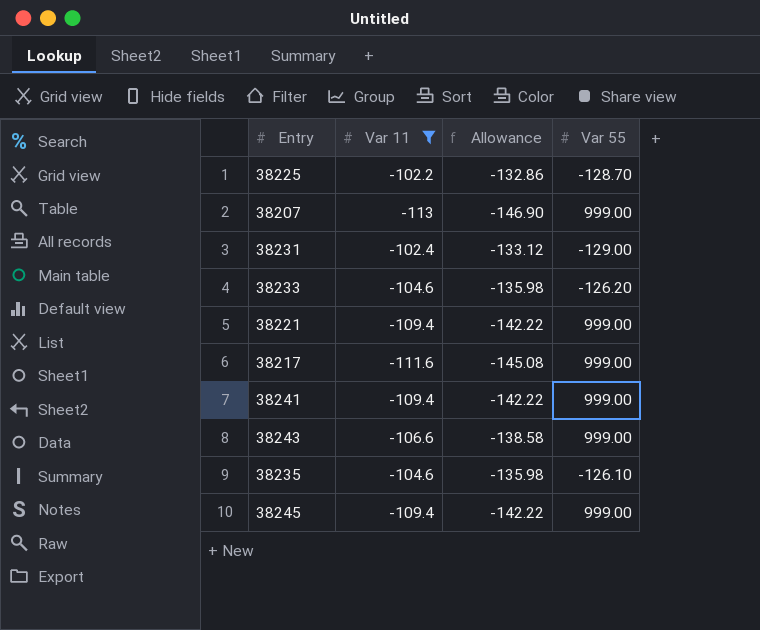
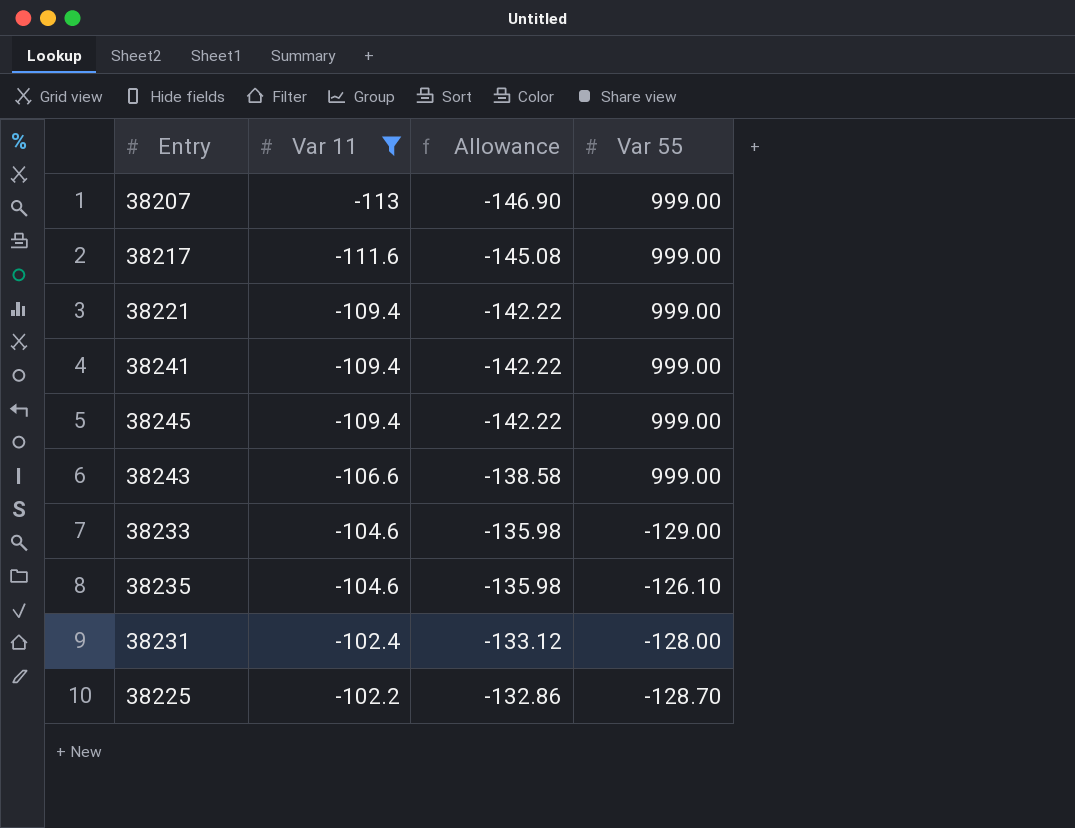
row order: none -> Var 11 ascending
38233 | Var 55: -126.20 -> -129.00
38231 | Var 55: -129.00 -> -128.00

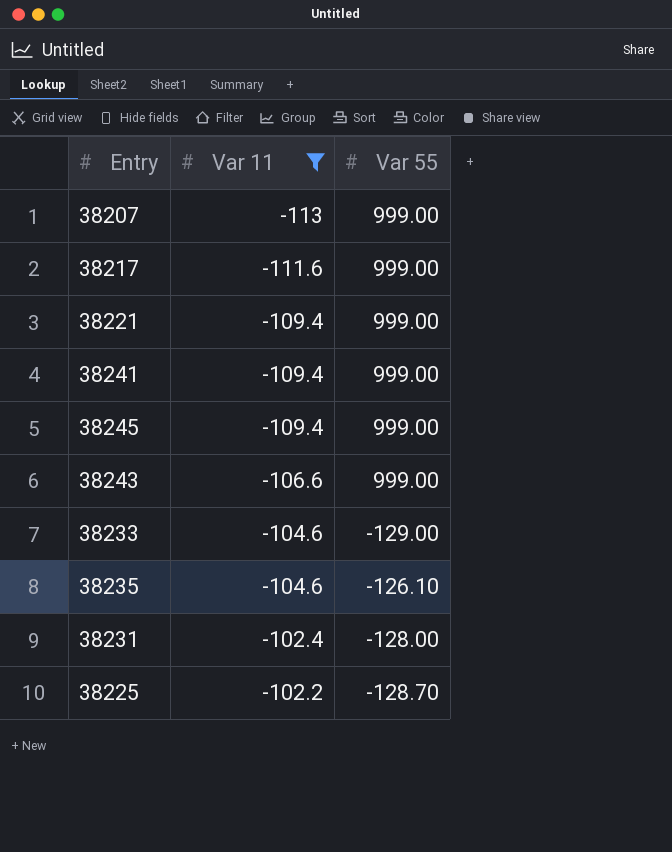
column Allowance | formula: [Var 11] * 1.3 -> none

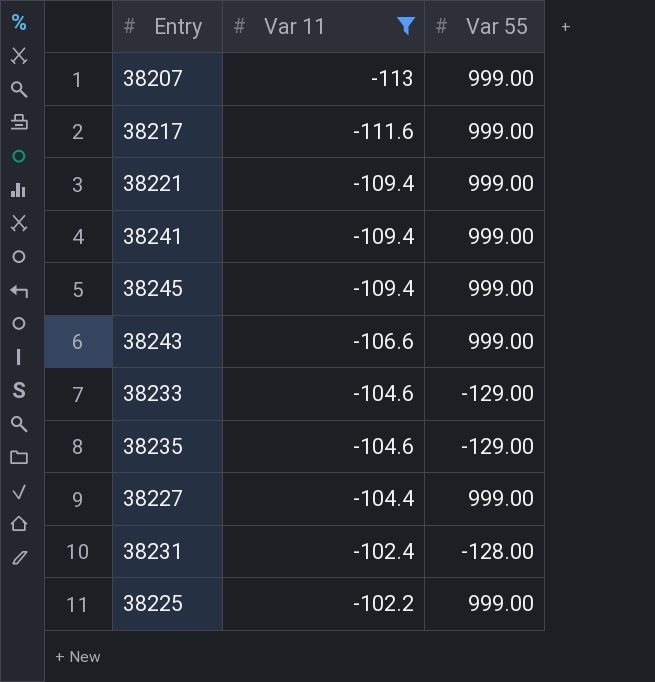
38235 | Var 55: -126.10 -> -129.00
row 38227: none -> -104.4 | 999.00
38225 | Var 55: -128.70 -> 999.00

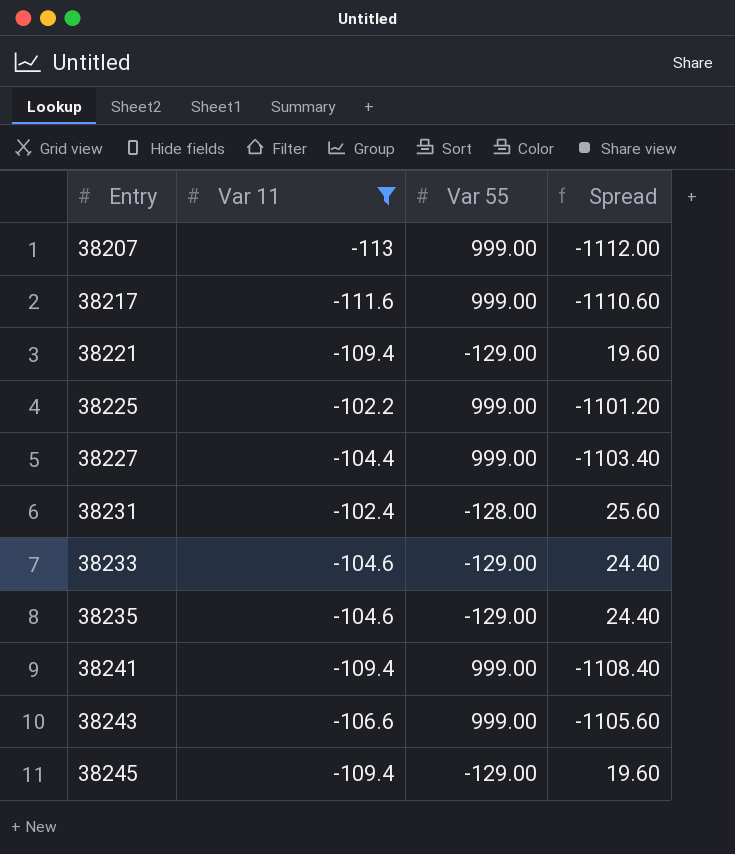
row order: Var 11 ascending -> Entry ascending
column Spread | formula: none -> [Var 11] - [Var 55]
38221 | Var 55: 999.00 -> -129.00
38245 | Var 55: 999.00 -> -129.00

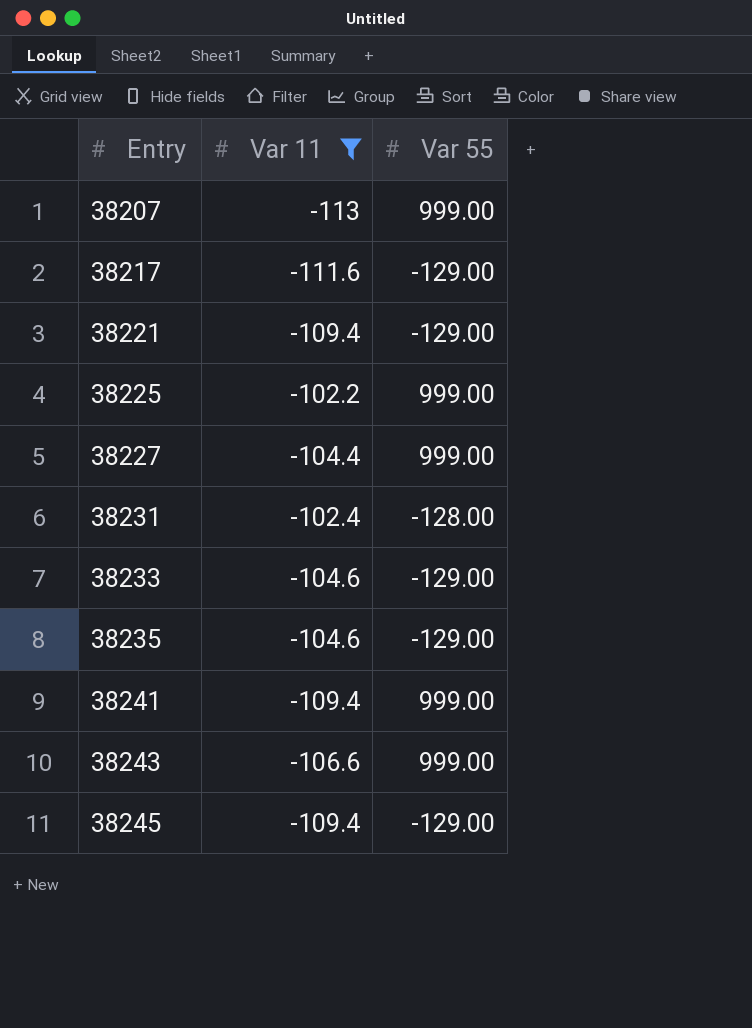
column Spread | formula: [Var 11] - [Var 55] -> none
38217 | Var 55: 999.00 -> -129.00

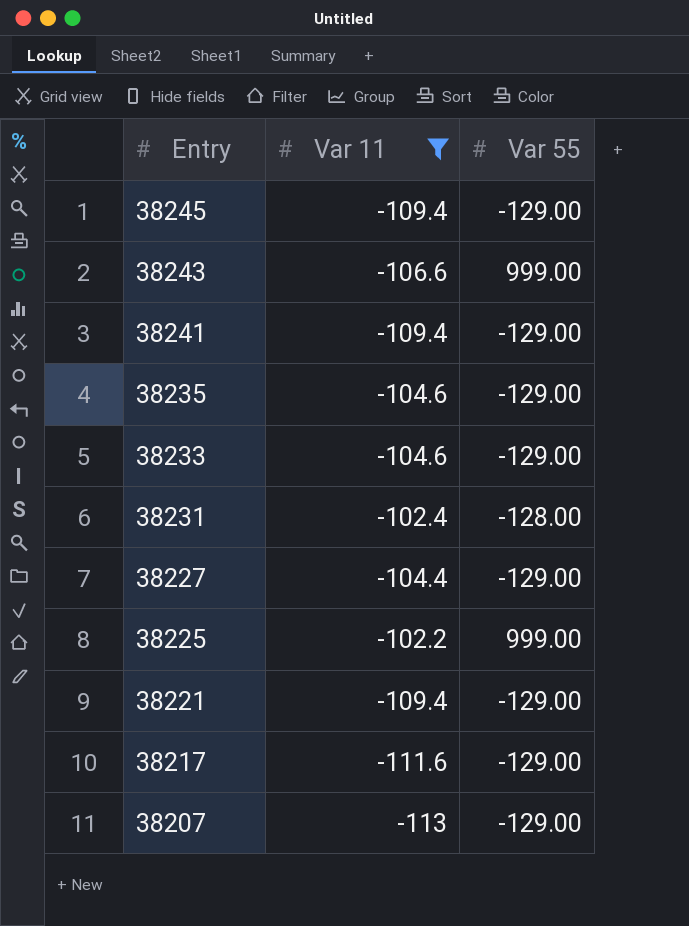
row order: Entry ascending -> Entry descending
38241 | Var 55: 999.00 -> -129.00
38227 | Var 55: 999.00 -> -129.00
38207 | Var 55: 999.00 -> -129.00

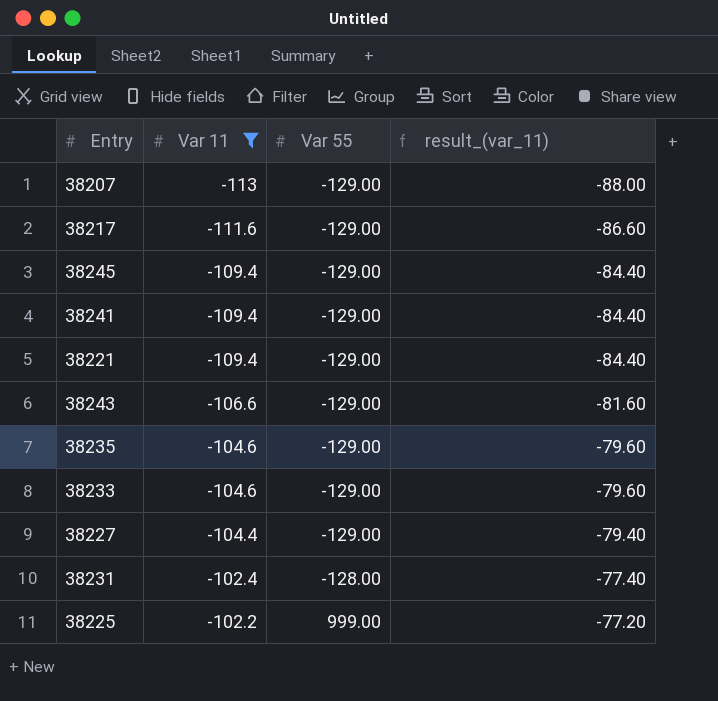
row order: Entry descending -> Var 11 ascending
column result_(var_11) | formula: none -> [Var 11] + 25
38243 | Var 55: 999.00 -> -129.00

